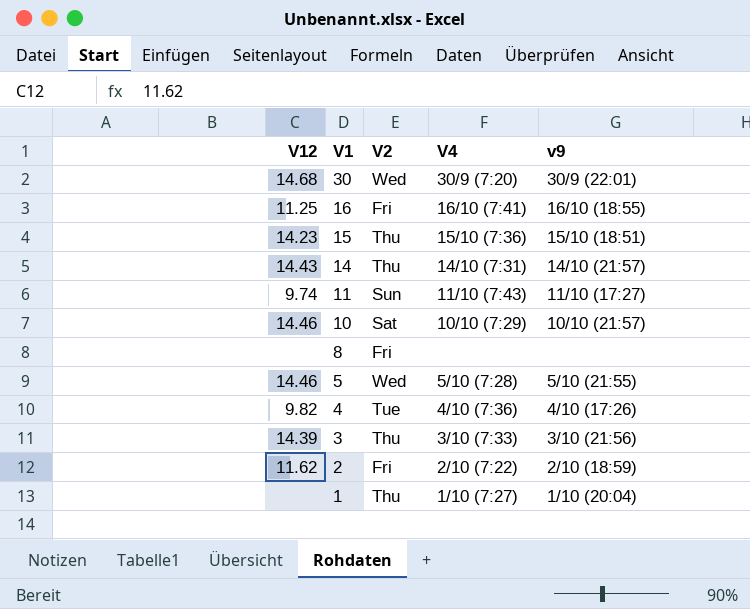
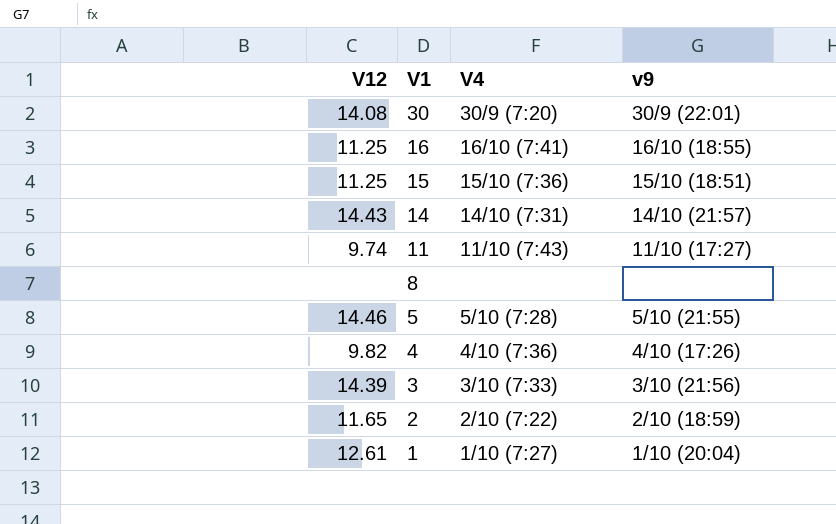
column V2 | position: 3 -> none
row 10: 14.46 | Sat | 10/10 (7:29) | 10/10 (21:57) -> none
30 | V12: 14.68 -> 14.08
15 | V12: 14.23 -> 11.25
2 | V12: 11.62 -> 11.65
1 | V12: none -> 12.61

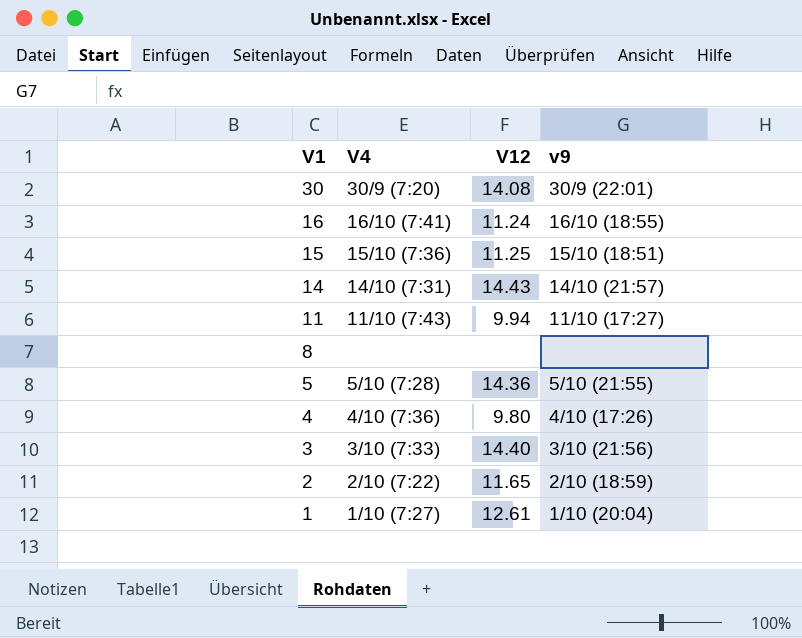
column V12 | position: 1 -> 3
16 | V12: 11.25 -> 11.24
11 | V12: 9.74 -> 9.94
5 | V12: 14.46 -> 14.36
4 | V12: 9.82 -> 9.80
3 | V12: 14.39 -> 14.40

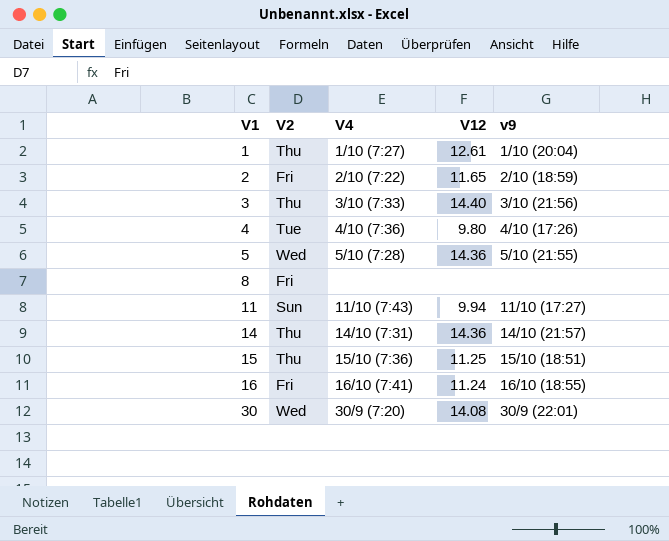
row order: V1 descending -> V1 ascending
column V2 | position: none -> 2
14 | V12: 14.43 -> 14.36

